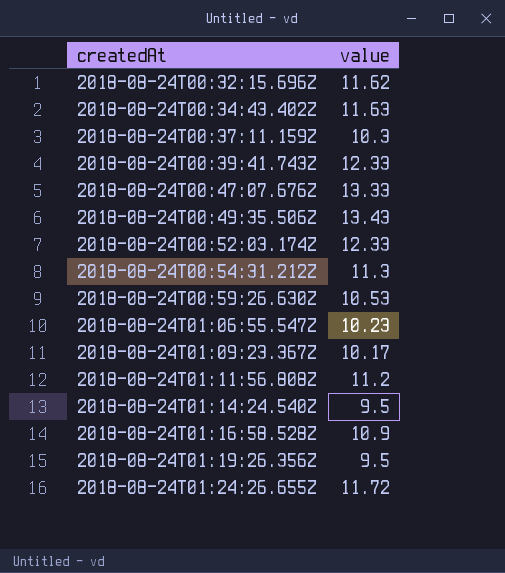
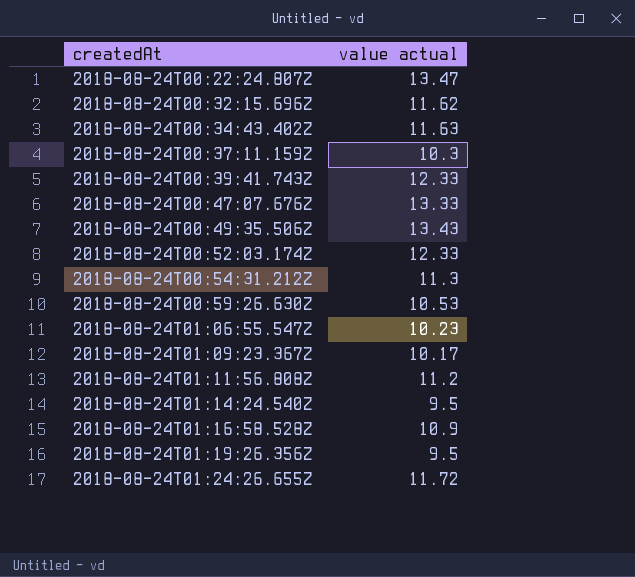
column name: value -> value actual
row 2018-08-24T00:22:24.807Z: none -> 13.47

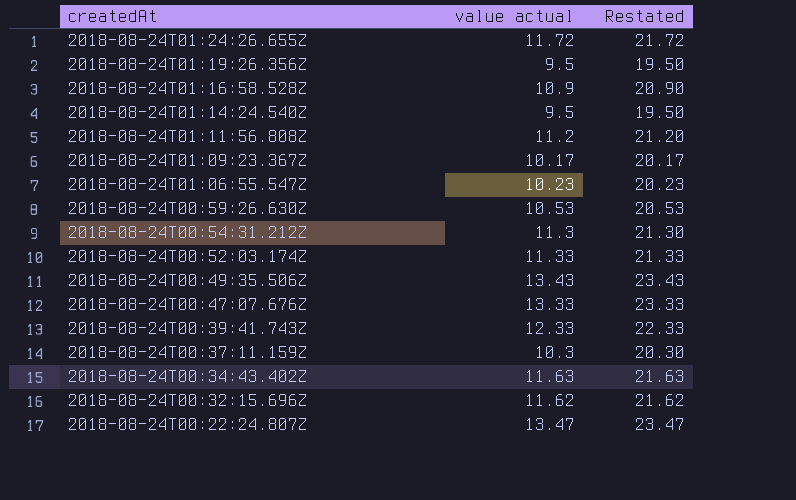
row order: createdAt ascending -> createdAt descending
column Restated | formula: none -> [value actual] + 10
2018-08-24T00:52:03.174Z | value actual: 12.33 -> 11.33

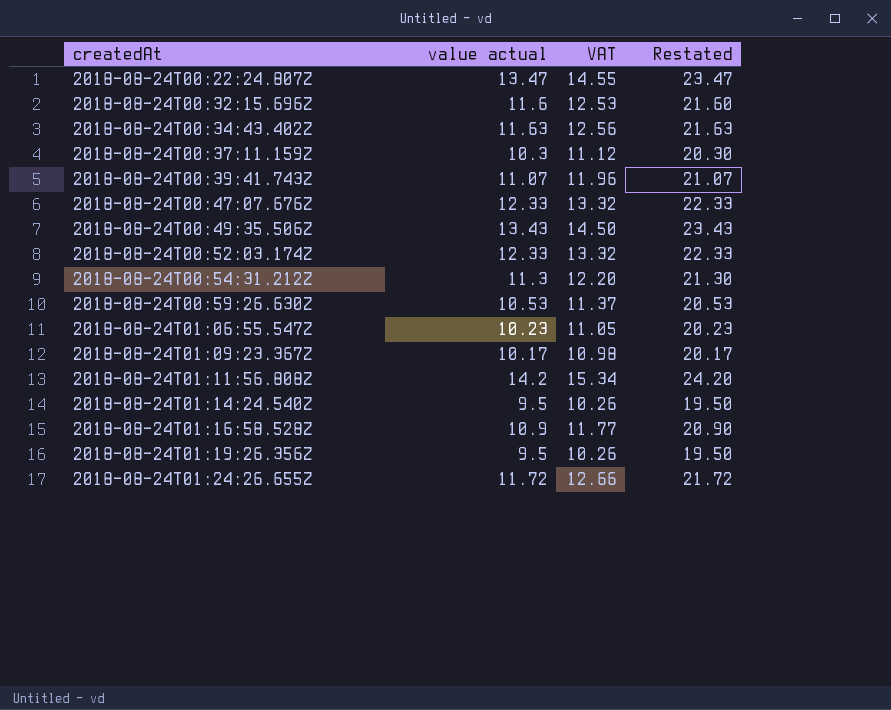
row order: createdAt descending -> createdAt ascending
column VAT | formula: none -> [value actual] * 1.08
2018-08-24T00:32:15.696Z | value actual: 11.62 -> 11.6
2018-08-24T00:32:15.696Z | Restated: 21.62 -> 21.60
2018-08-24T00:39:41.743Z | value actual: 12.33 -> 11.07
2018-08-24T00:39:41.743Z | Restated: 22.33 -> 21.07
2018-08-24T00:47:07.676Z | value actual: 13.33 -> 12.33
2018-08-24T00:47:07.676Z | Restated: 23.33 -> 22.33
2018-08-24T00:52:03.174Z | value actual: 11.33 -> 12.33
2018-08-24T00:52:03.174Z | Restated: 21.33 -> 22.33
2018-08-24T01:11:56.808Z | value actual: 11.2 -> 14.2
2018-08-24T01:11:56.808Z | Restated: 21.20 -> 24.20

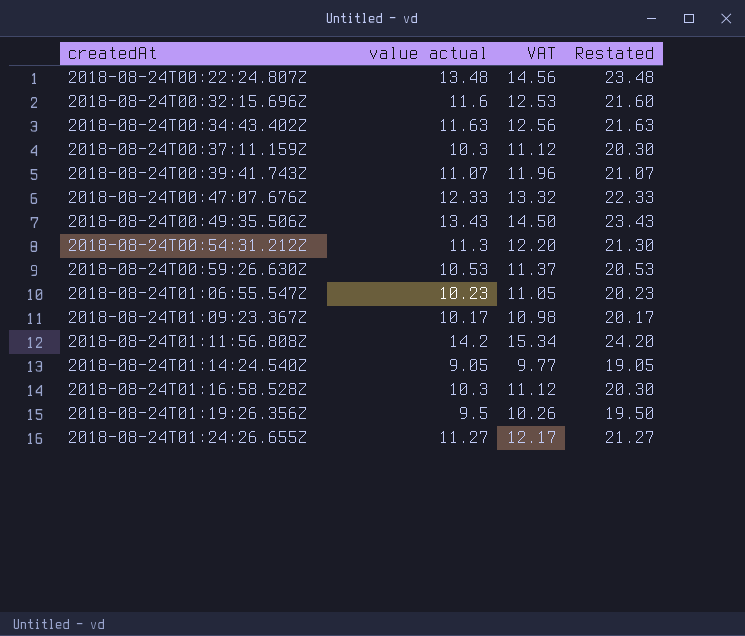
row 2018-08-24T00:52:03.174Z: 12.33 | 13.32 | 22.33 -> none
2018-08-24T00:22:24.807Z | value actual: 13.47 -> 13.48
2018-08-24T00:22:24.807Z | VAT: 14.55 -> 14.56
2018-08-24T00:22:24.807Z | Restated: 23.47 -> 23.48
2018-08-24T01:14:24.540Z | value actual: 9.5 -> 9.05
2018-08-24T01:14:24.540Z | VAT: 10.26 -> 9.77
2018-08-24T01:14:24.540Z | Restated: 19.50 -> 19.05
2018-08-24T01:16:58.528Z | value actual: 10.9 -> 10.3
2018-08-24T01:16:58.528Z | VAT: 11.77 -> 11.12
2018-08-24T01:16:58.528Z | Restated: 20.90 -> 20.30
2018-08-24T01:24:26.655Z | value actual: 11.72 -> 11.27
2018-08-24T01:24:26.655Z | VAT: 12.66 -> 12.17
2018-08-24T01:24:26.655Z | Restated: 21.72 -> 21.27

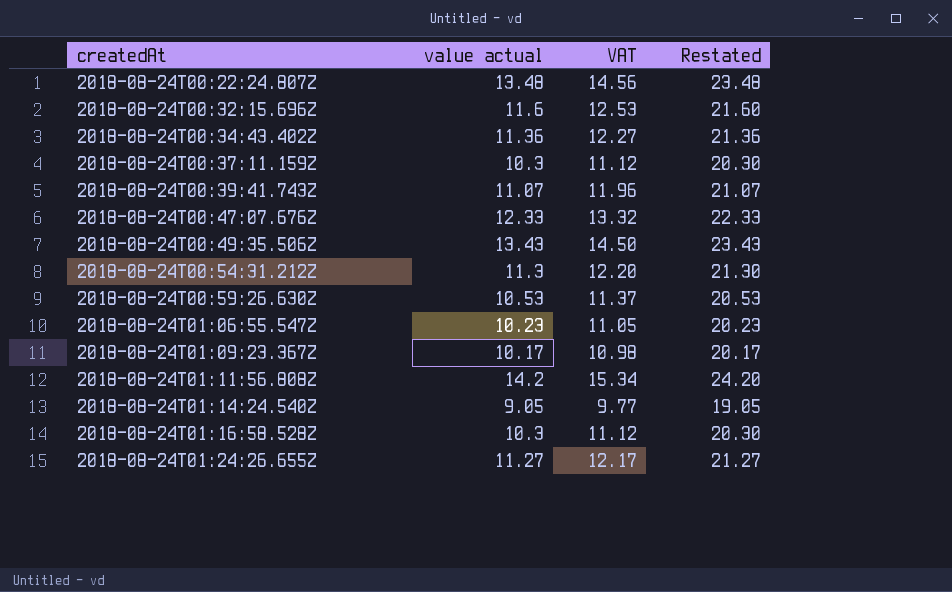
row 2018-08-24T01:19:26.356Z: 9.5 | 10.26 | 19.50 -> none
2018-08-24T00:34:43.402Z | value actual: 11.63 -> 11.36
2018-08-24T00:34:43.402Z | VAT: 12.56 -> 12.27
2018-08-24T00:34:43.402Z | Restated: 21.63 -> 21.36

